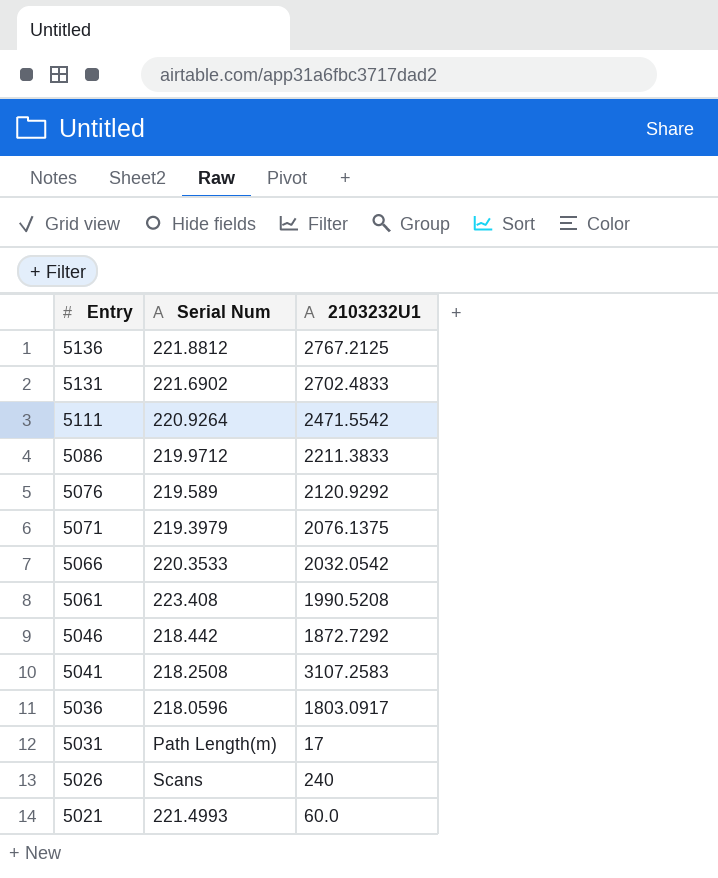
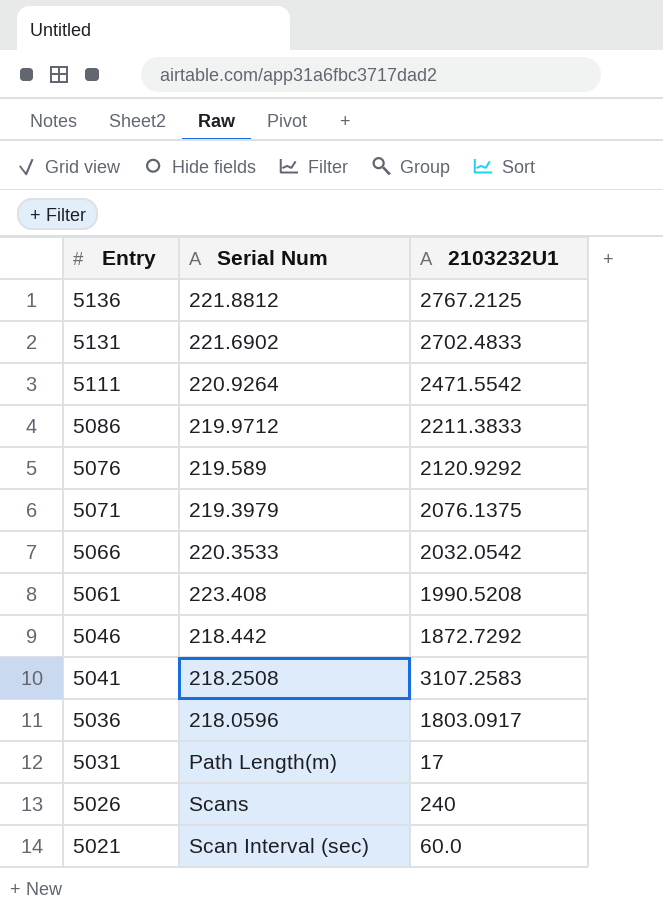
5021 | Serial Num: 221.4993 -> Scan Interval (sec)

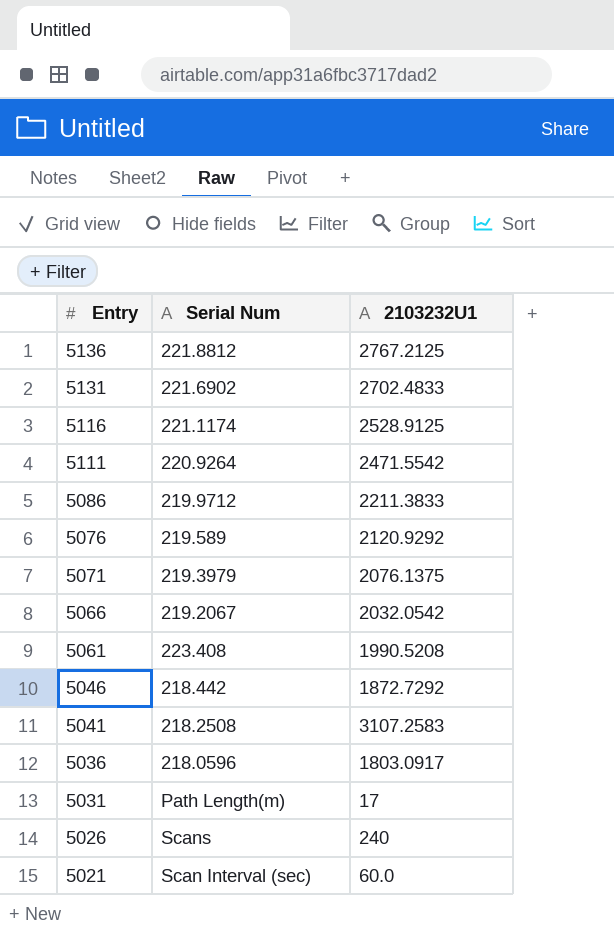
row 5116: none -> 221.1174 | 2528.9125
5066 | Serial Num: 220.3533 -> 219.2067

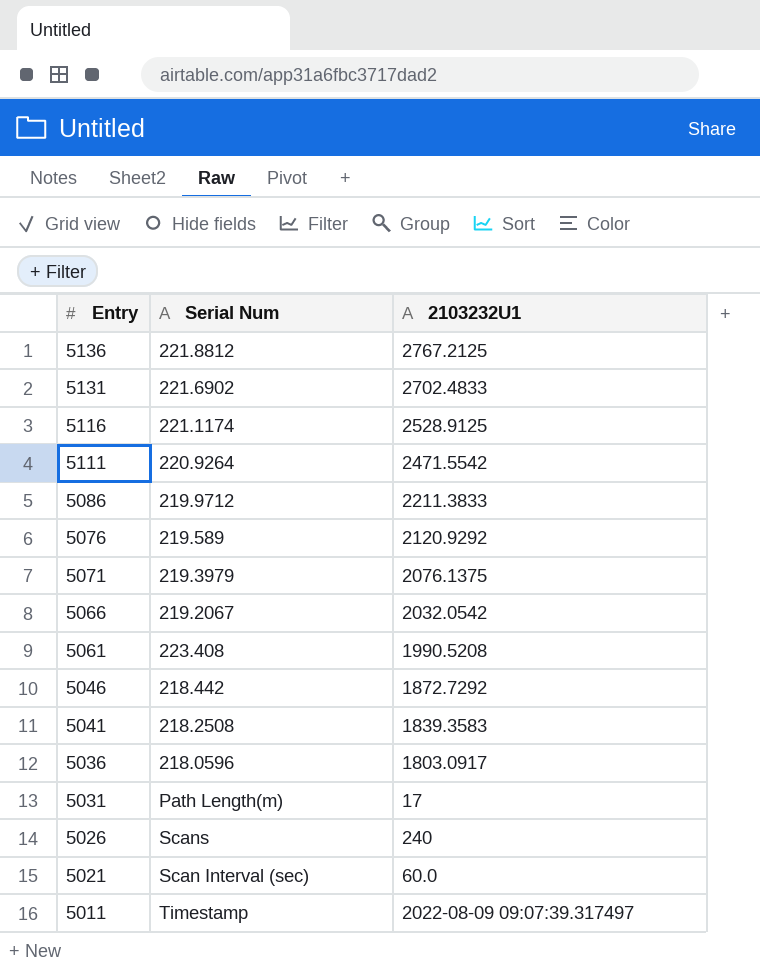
5041 | 2103232U1: 3107.2583 -> 1839.3583
row 5011: none -> Timestamp | 2022-08-09 09:07:39.317497

